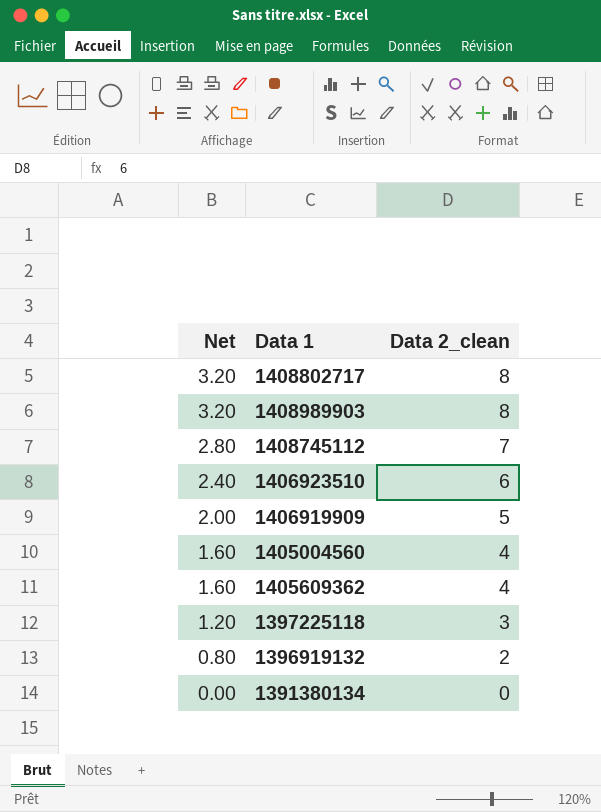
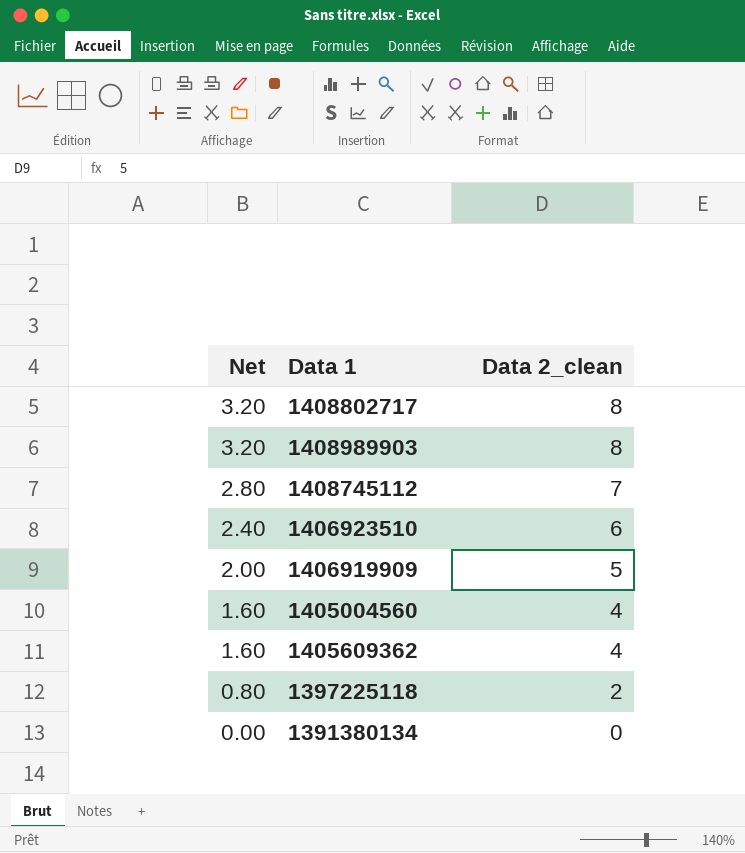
row 1396919132: 0.80 | 2 -> none
1397225118 | Net: 1.20 -> 0.80
1397225118 | Data 2_clean: 3 -> 2

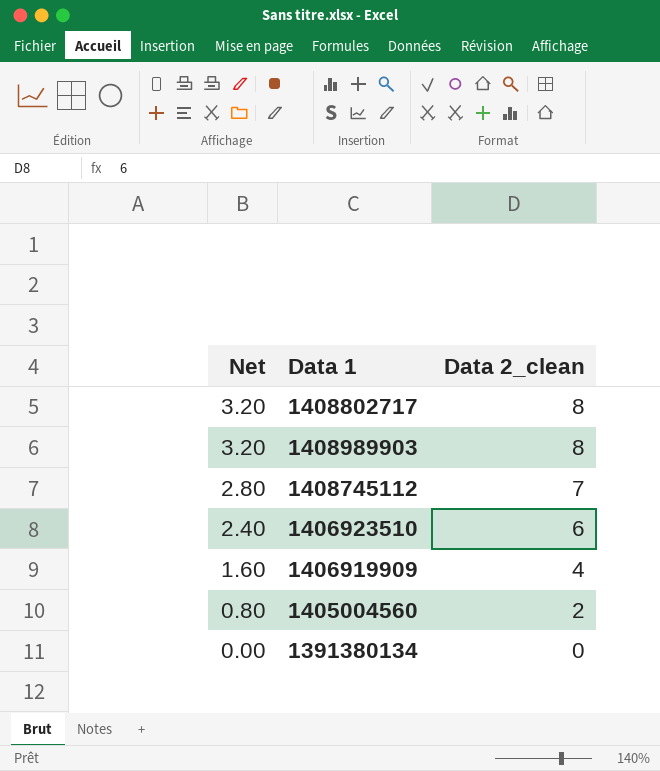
row 1405609362: 1.60 | 4 -> none
row 1397225118: 0.80 | 2 -> none
1406919909 | Net: 2.00 -> 1.60
1406919909 | Data 2_clean: 5 -> 4
1405004560 | Net: 1.60 -> 0.80
1405004560 | Data 2_clean: 4 -> 2

